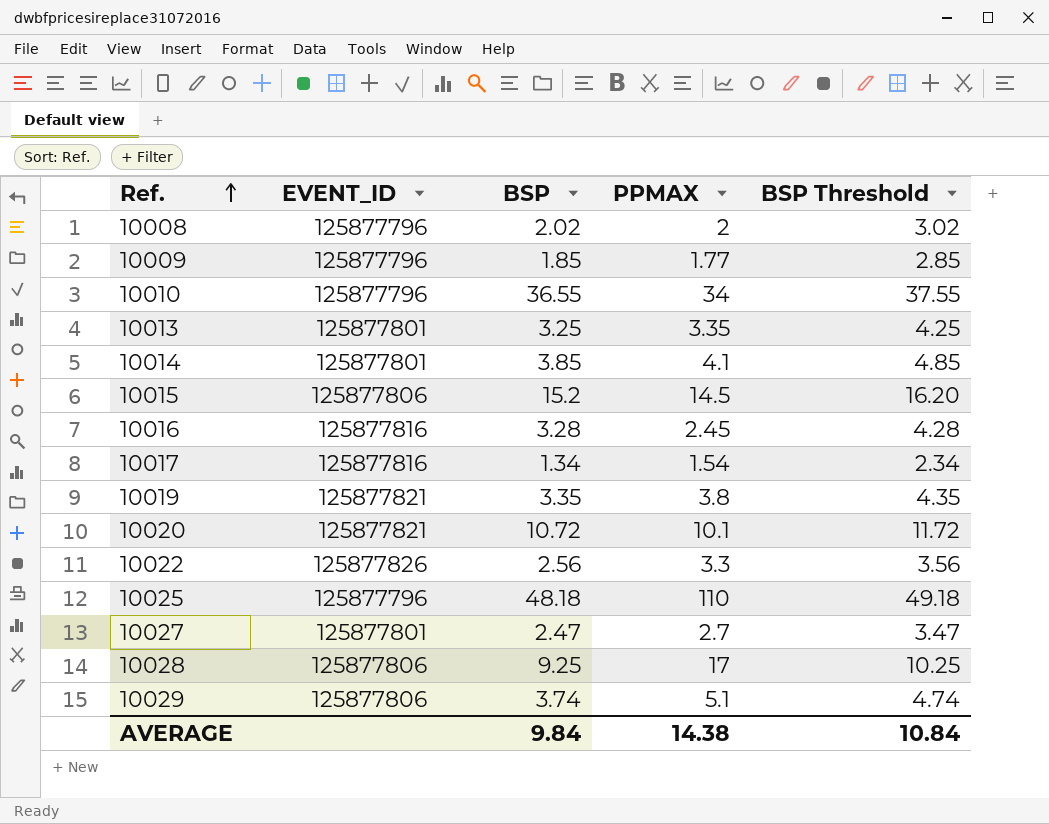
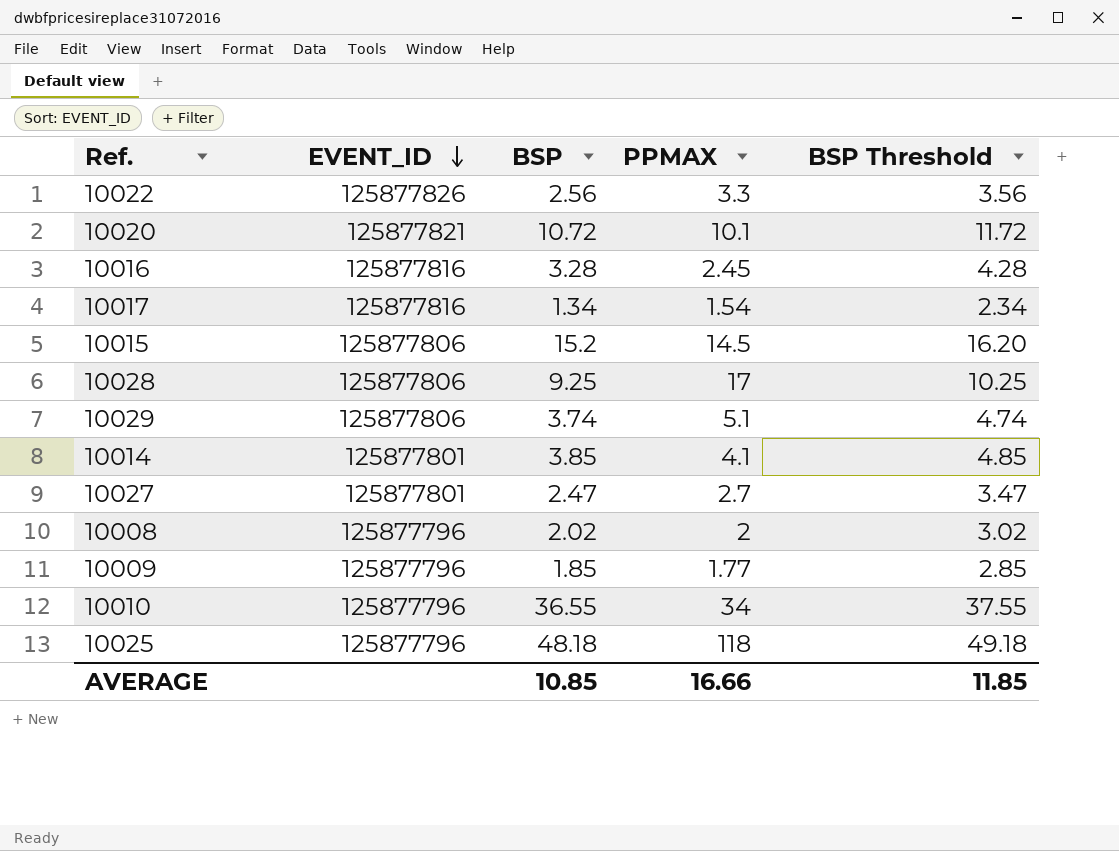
row order: Ref. ascending -> EVENT_ID descending
row 10013: 125877801 | 3.25 | 3.35 | 4.25 -> none
row 10019: 125877821 | 3.35 | 3.8 | 4.35 -> none
10025 | PPMAX: 110 -> 118
AVERAGE | BSP: 9.84 -> 10.85
AVERAGE | PPMAX: 14.38 -> 16.66
AVERAGE | BSP Threshold: 10.84 -> 11.85

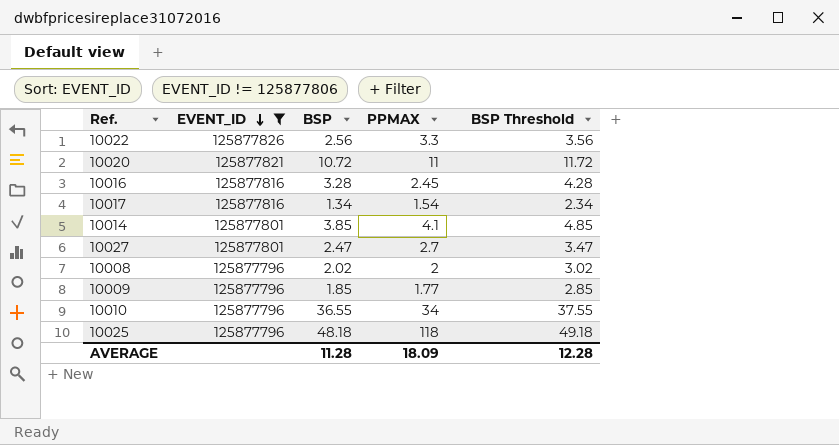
filter: none -> EVENT_ID != 125877806
10020 | PPMAX: 10.1 -> 11
AVERAGE | BSP: 10.85 -> 11.28
AVERAGE | PPMAX: 16.66 -> 18.09
AVERAGE | BSP Threshold: 11.85 -> 12.28

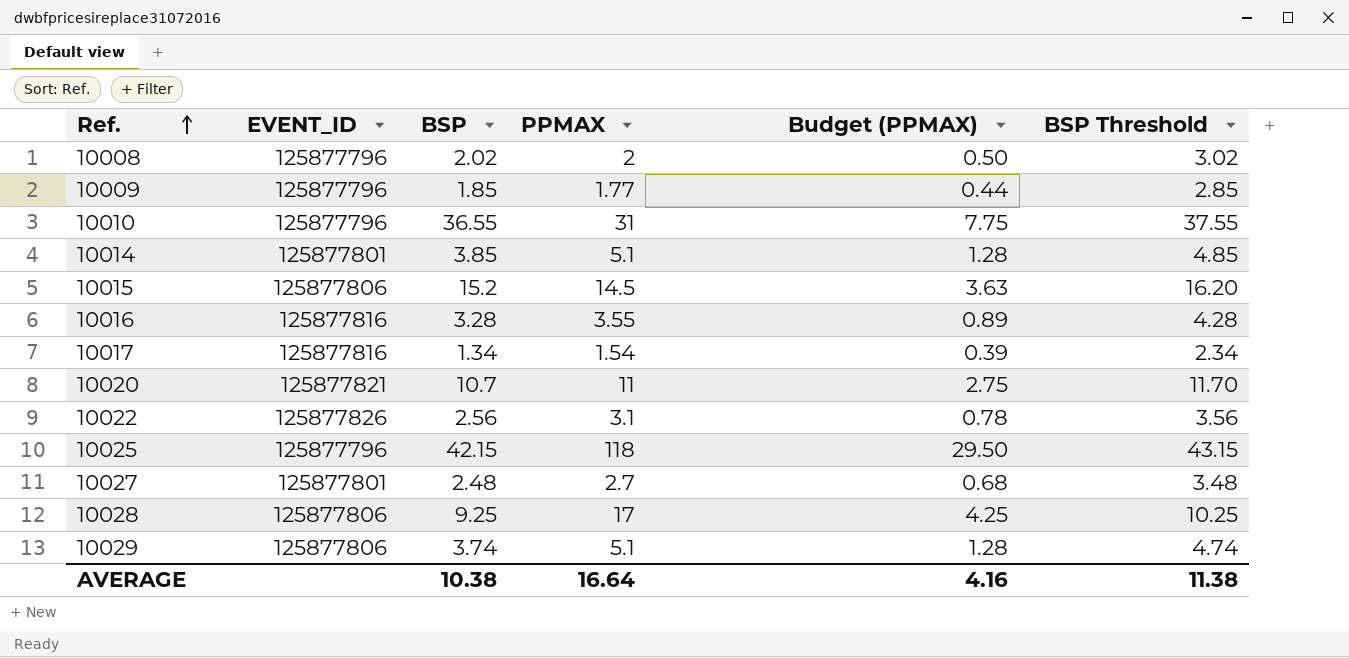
filter: EVENT_ID != 125877806 -> none
row order: EVENT_ID descending -> Ref. ascending
column Budget (PPMAX) | formula: none -> [PPMAX] * 0.25
10010 | PPMAX: 34 -> 31
10014 | PPMAX: 4.1 -> 5.1
10016 | PPMAX: 2.45 -> 3.55
10020 | BSP: 10.72 -> 10.7
10020 | BSP Threshold: 11.72 -> 11.70
10022 | PPMAX: 3.3 -> 3.1
10025 | BSP: 48.18 -> 42.15
10025 | BSP Threshold: 49.18 -> 43.15
10027 | BSP: 2.47 -> 2.48
10027 | BSP Threshold: 3.47 -> 3.48
AVERAGE | BSP: 11.28 -> 10.38
AVERAGE | PPMAX: 18.09 -> 16.64
AVERAGE | BSP Threshold: 12.28 -> 11.38

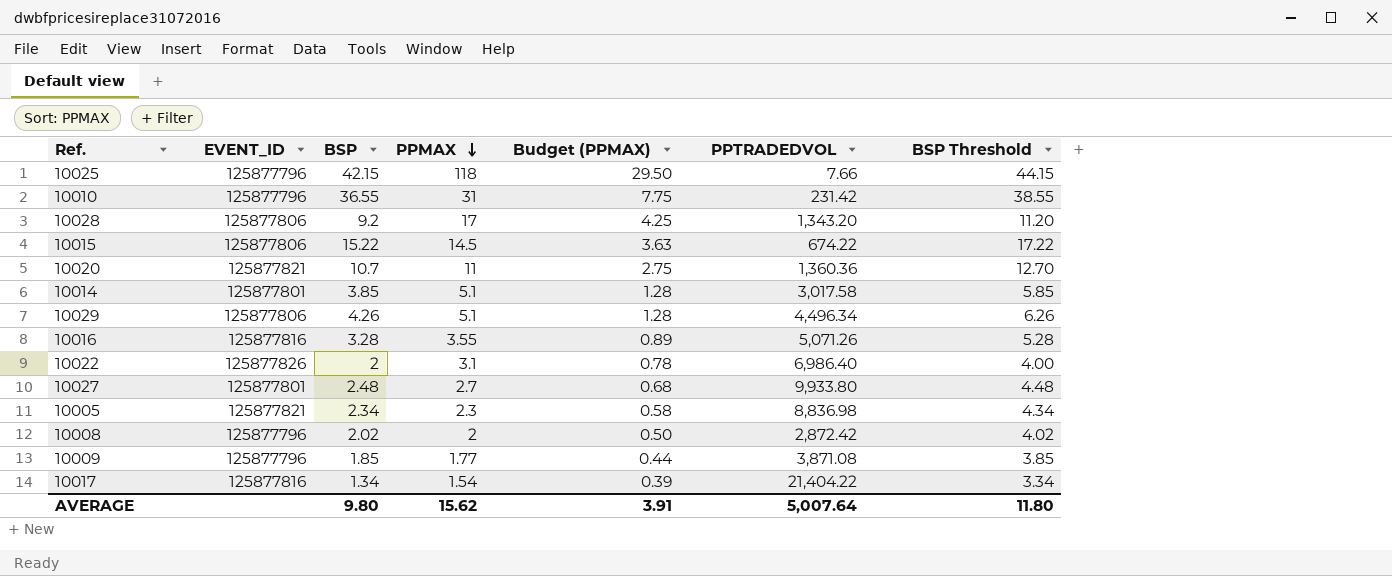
row order: Ref. ascending -> PPMAX descending
column PPTRADEDVOL | position: none -> 6
column BSP Threshold | formula: [BSP] + 1 -> [BSP] + 2
10028 | BSP: 9.25 -> 9.2
10015 | BSP: 15.2 -> 15.22
10029 | BSP: 3.74 -> 4.26
10022 | BSP: 2.56 -> 2
row 10005: none -> 125877821 | 2.34 | 2.3 | 0.58 | 8,836.98 | 4.34
AVERAGE | BSP: 10.38 -> 9.80
AVERAGE | PPMAX: 16.64 -> 15.62
AVERAGE | Budget (PPMAX): 4.16 -> 3.91
AVERAGE | BSP Threshold: 11.38 -> 11.80

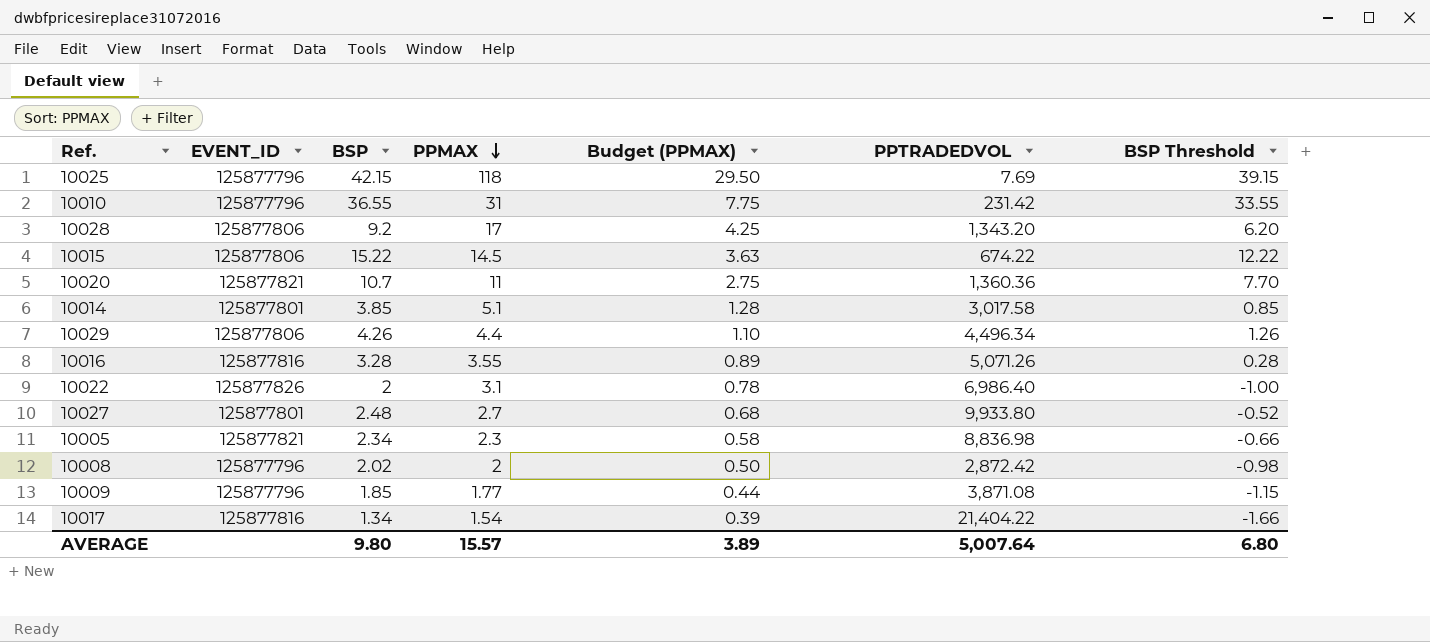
column BSP Threshold | formula: [BSP] + 2 -> [BSP] - 3
10025 | PPTRADEDVOL: 7.66 -> 7.69
10029 | PPMAX: 5.1 -> 4.4
10029 | Budget (PPMAX): 1.28 -> 1.10
AVERAGE | PPMAX: 15.62 -> 15.57
AVERAGE | Budget (PPMAX): 3.91 -> 3.89
AVERAGE | BSP Threshold: 11.80 -> 6.80

